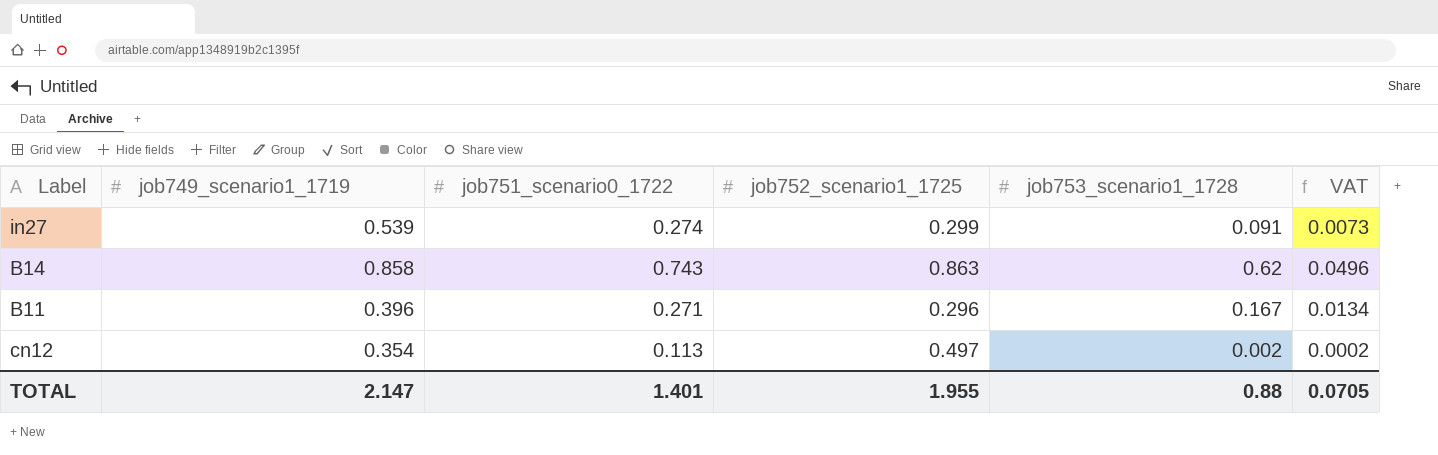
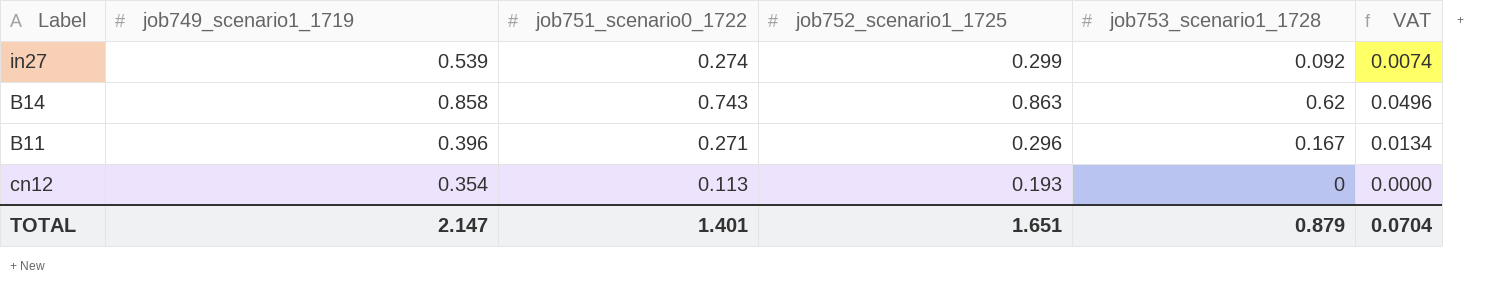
in27 | job753_scenario1_1728: 0.091 -> 0.092
in27 | VAT: 0.0073 -> 0.0074
cn12 | job752_scenario1_1725: 0.497 -> 0.193
cn12 | job753_scenario1_1728: 0.002 -> 0
cn12 | VAT: 0.0002 -> 0.0000
TOTAL | job752_scenario1_1725: 1.955 -> 1.651
TOTAL | job753_scenario1_1728: 0.88 -> 0.879
TOTAL | VAT: 0.0705 -> 0.0704

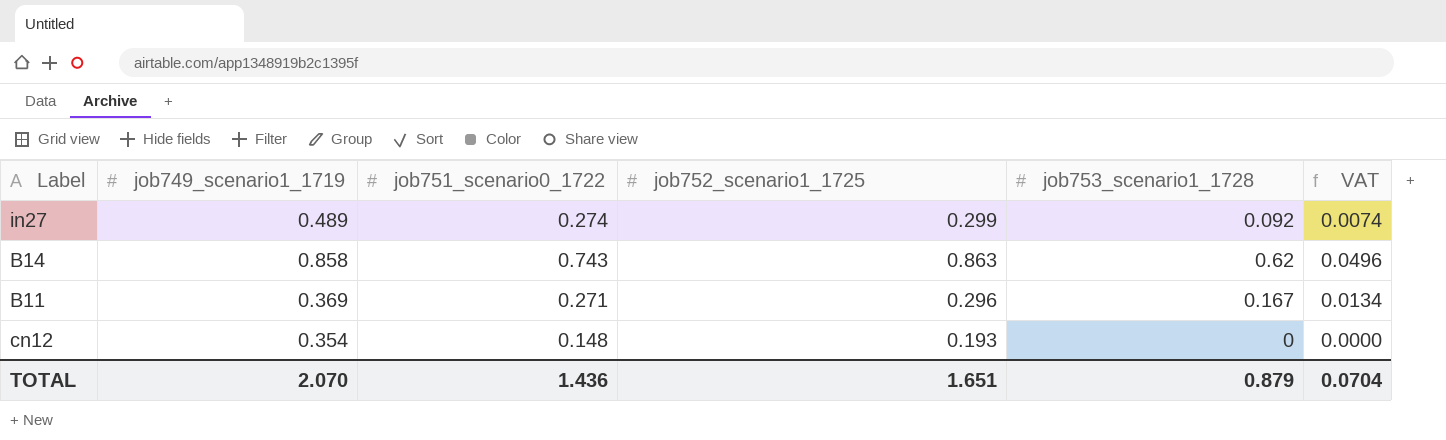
in27 | job749_scenario1_1719: 0.539 -> 0.489
B11 | job749_scenario1_1719: 0.396 -> 0.369
cn12 | job751_scenario0_1722: 0.113 -> 0.148
TOTAL | job749_scenario1_1719: 2.147 -> 2.070
TOTAL | job751_scenario0_1722: 1.401 -> 1.436

